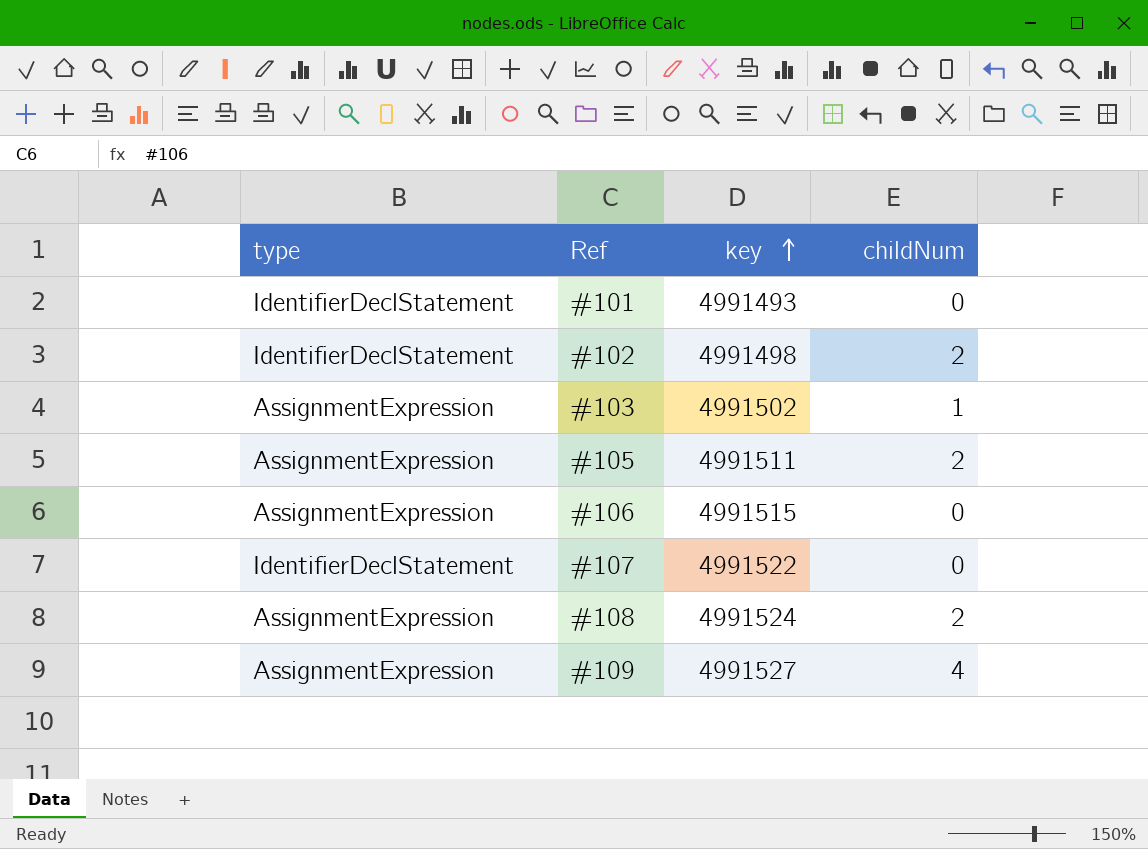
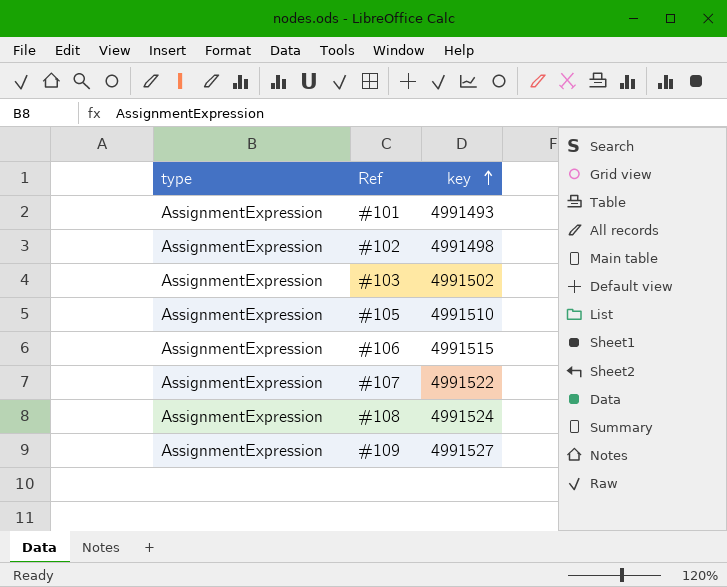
column childNum | position: 4 -> none
#101 | type: IdentifierDeclStatement -> AssignmentExpression
#102 | type: IdentifierDeclStatement -> AssignmentExpression
#105 | key: 4991511 -> 4991510
#107 | type: IdentifierDeclStatement -> AssignmentExpression

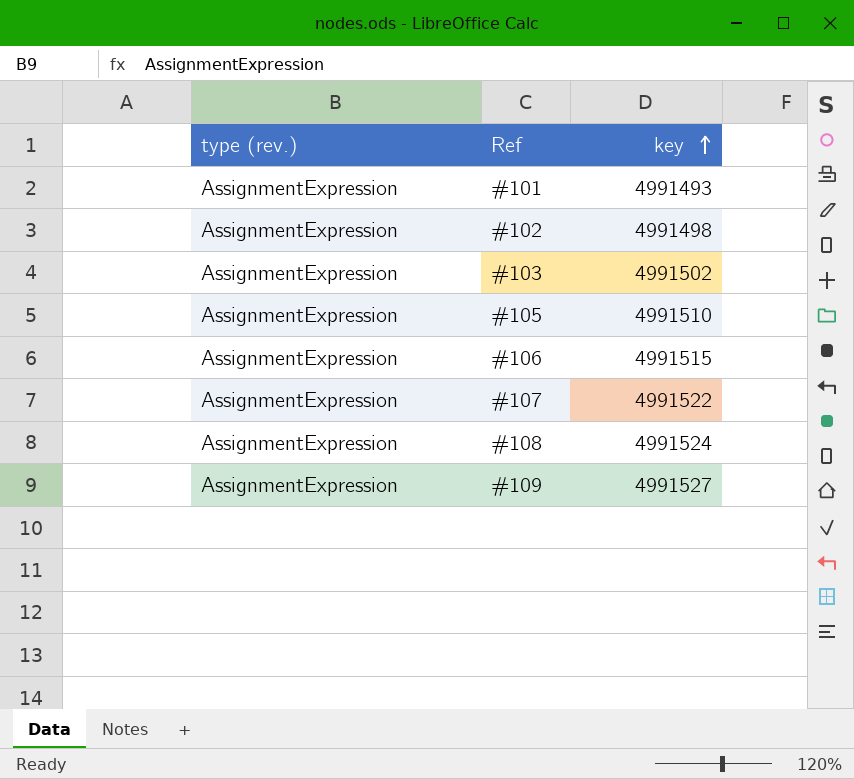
column name: type -> type (rev.)

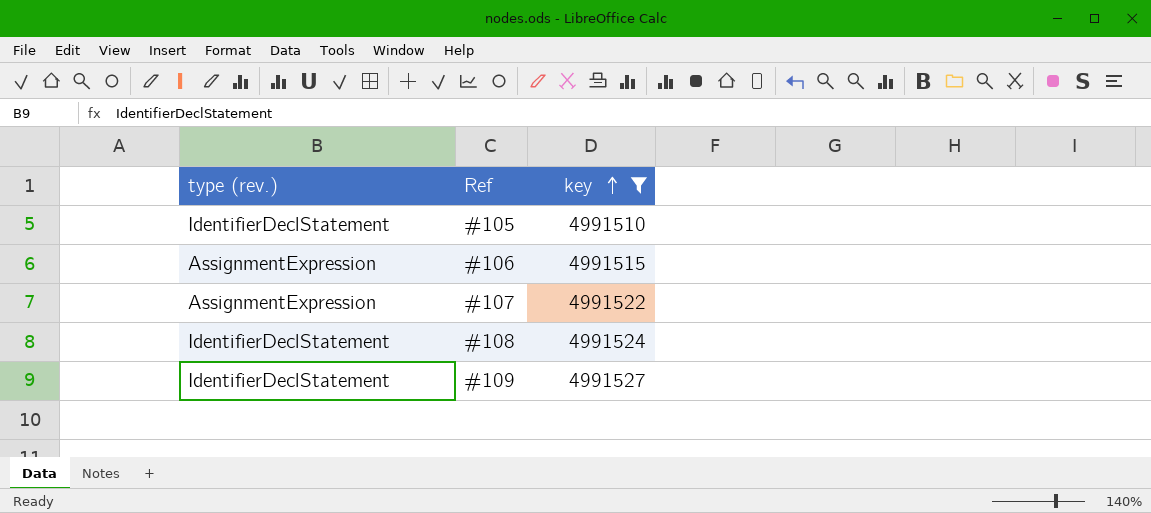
filter: none -> key >= 4991510
#105 | type (rev.): AssignmentExpression -> IdentifierDeclStatement
#108 | type (rev.): AssignmentExpression -> IdentifierDeclStatement
#109 | type (rev.): AssignmentExpression -> IdentifierDeclStatement

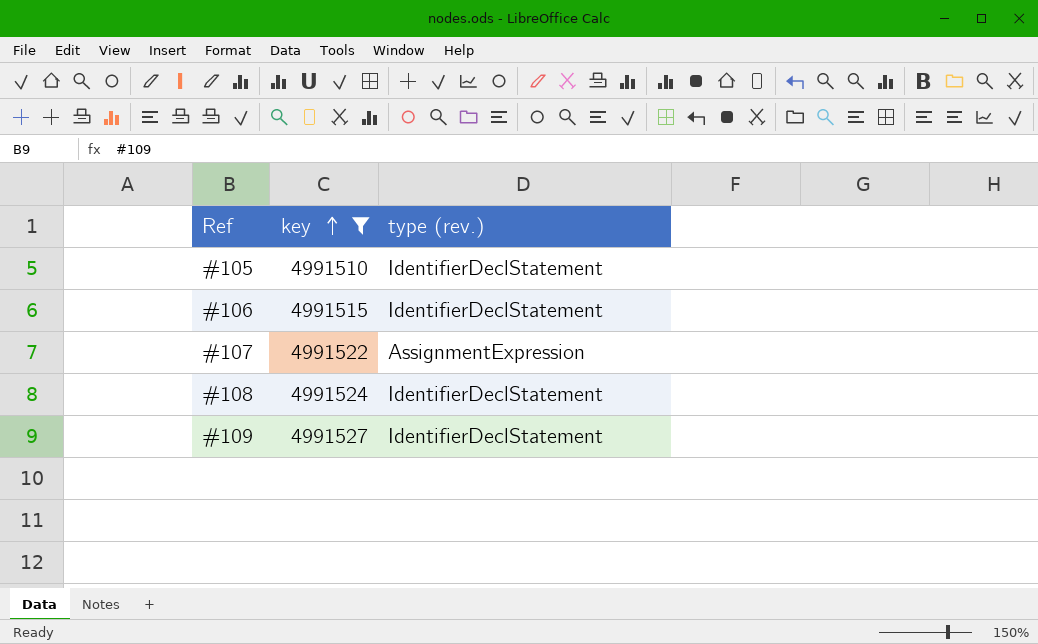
column type (rev.) | position: 1 -> 3
#106 | type (rev.): AssignmentExpression -> IdentifierDeclStatement

